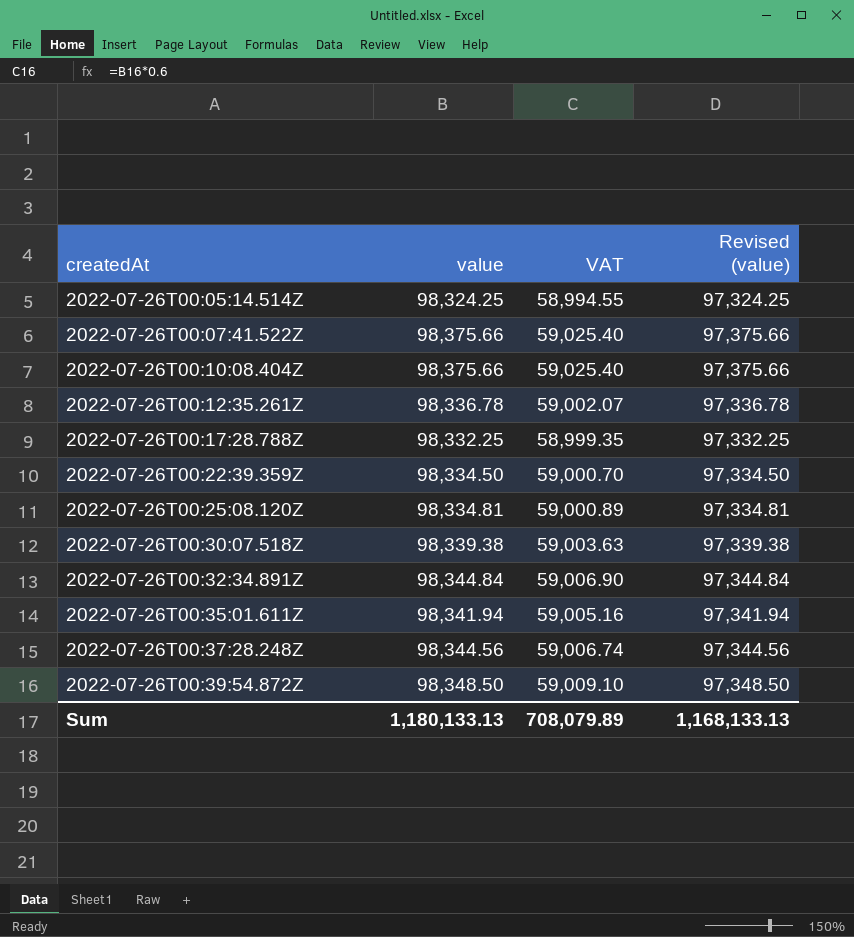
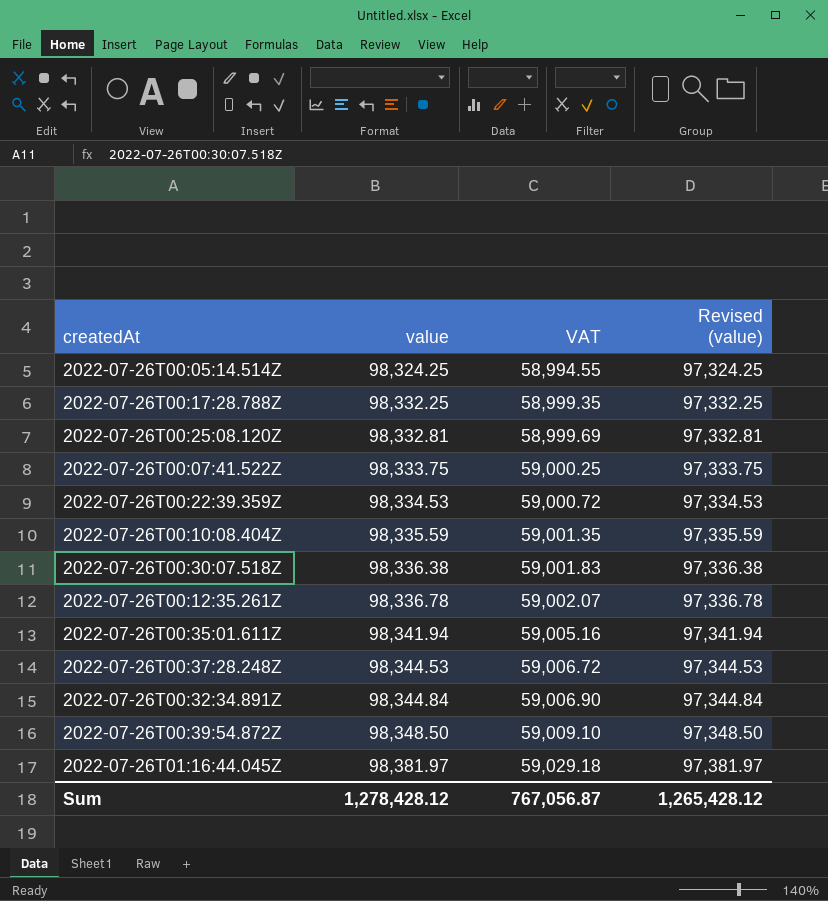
row order: createdAt ascending -> value ascending
2022-07-26T00:25:08.120Z | value: 98,334.81 -> 98,332.81
2022-07-26T00:25:08.120Z | VAT: 59,000.89 -> 58,999.69
2022-07-26T00:25:08.120Z | Revised (value): 97,334.81 -> 97,332.81
2022-07-26T00:07:41.522Z | value: 98,375.66 -> 98,333.75
2022-07-26T00:07:41.522Z | VAT: 59,025.40 -> 59,000.25
2022-07-26T00:07:41.522Z | Revised (value): 97,375.66 -> 97,333.75
2022-07-26T00:22:39.359Z | value: 98,334.50 -> 98,334.53
2022-07-26T00:22:39.359Z | VAT: 59,000.70 -> 59,000.72
2022-07-26T00:22:39.359Z | Revised (value): 97,334.50 -> 97,334.53
2022-07-26T00:10:08.404Z | value: 98,375.66 -> 98,335.59
2022-07-26T00:10:08.404Z | VAT: 59,025.40 -> 59,001.35
2022-07-26T00:10:08.404Z | Revised (value): 97,375.66 -> 97,335.59
2022-07-26T00:30:07.518Z | value: 98,339.38 -> 98,336.38
2022-07-26T00:30:07.518Z | VAT: 59,003.63 -> 59,001.83
2022-07-26T00:30:07.518Z | Revised (value): 97,339.38 -> 97,336.38
2022-07-26T00:37:28.248Z | value: 98,344.56 -> 98,344.53
2022-07-26T00:37:28.248Z | VAT: 59,006.74 -> 59,006.72
2022-07-26T00:37:28.248Z | Revised (value): 97,344.56 -> 97,344.53
row 2022-07-26T01:16:44.045Z: none -> 98,381.97 | 59,029.18 | 97,381.97
Sum | value: 1,180,133.13 -> 1,278,428.12
Sum | VAT: 708,079.89 -> 767,056.87
Sum | Revised (value): 1,168,133.13 -> 1,265,428.12

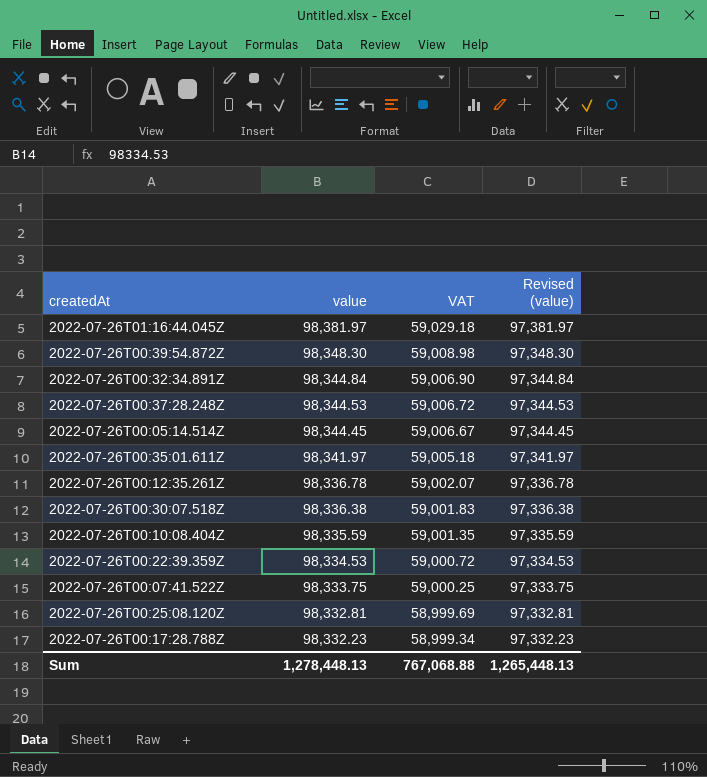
row order: value ascending -> value descending
2022-07-26T00:39:54.872Z | value: 98,348.50 -> 98,348.30
2022-07-26T00:39:54.872Z | VAT: 59,009.10 -> 59,008.98
2022-07-26T00:39:54.872Z | Revised (value): 97,348.50 -> 97,348.30
2022-07-26T00:05:14.514Z | value: 98,324.25 -> 98,344.45
2022-07-26T00:05:14.514Z | VAT: 58,994.55 -> 59,006.67
2022-07-26T00:05:14.514Z | Revised (value): 97,324.25 -> 97,344.45
2022-07-26T00:35:01.611Z | value: 98,341.94 -> 98,341.97
2022-07-26T00:35:01.611Z | VAT: 59,005.16 -> 59,005.18
2022-07-26T00:35:01.611Z | Revised (value): 97,341.94 -> 97,341.97
2022-07-26T00:17:28.788Z | value: 98,332.25 -> 98,332.23
2022-07-26T00:17:28.788Z | VAT: 58,999.35 -> 58,999.34
2022-07-26T00:17:28.788Z | Revised (value): 97,332.25 -> 97,332.23
Sum | value: 1,278,428.12 -> 1,278,448.13
Sum | VAT: 767,056.87 -> 767,068.88
Sum | Revised (value): 1,265,428.12 -> 1,265,448.13

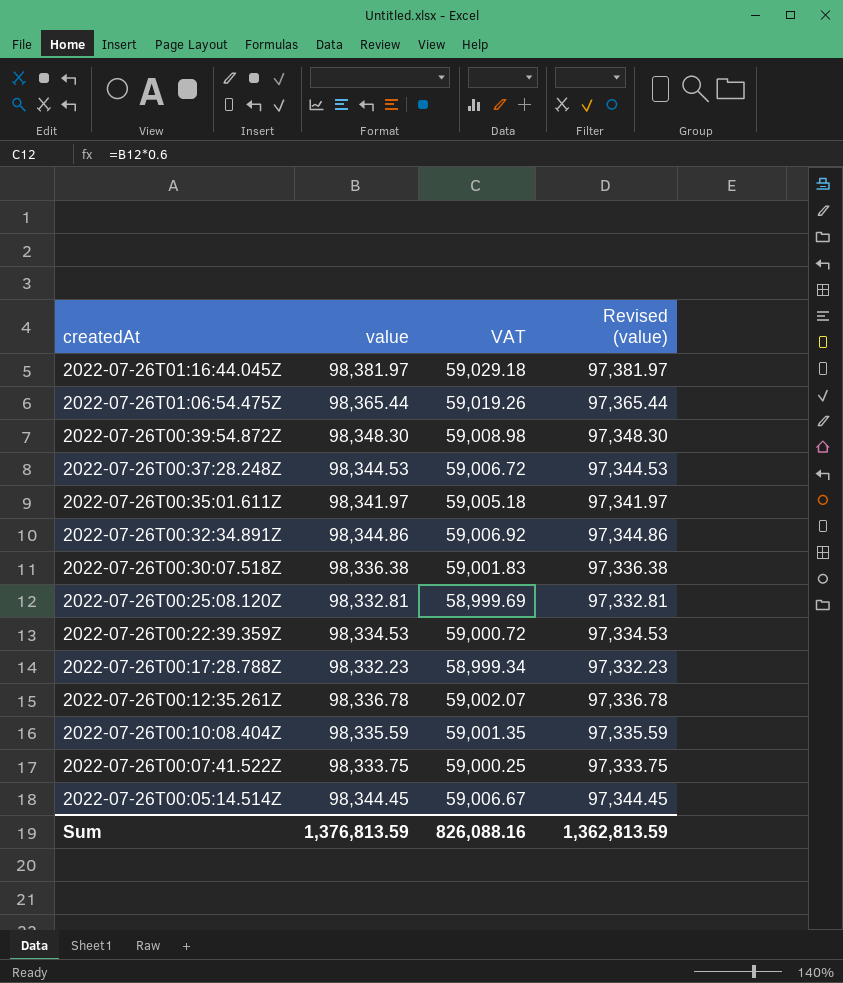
row order: value descending -> createdAt descending
row 2022-07-26T01:06:54.475Z: none -> 98,365.44 | 59,019.26 | 97,365.44
2022-07-26T00:32:34.891Z | value: 98,344.84 -> 98,344.86
2022-07-26T00:32:34.891Z | VAT: 59,006.90 -> 59,006.92
2022-07-26T00:32:34.891Z | Revised (value): 97,344.84 -> 97,344.86
Sum | value: 1,278,448.13 -> 1,376,813.59
Sum | VAT: 767,068.88 -> 826,088.16
Sum | Revised (value): 1,265,448.13 -> 1,362,813.59

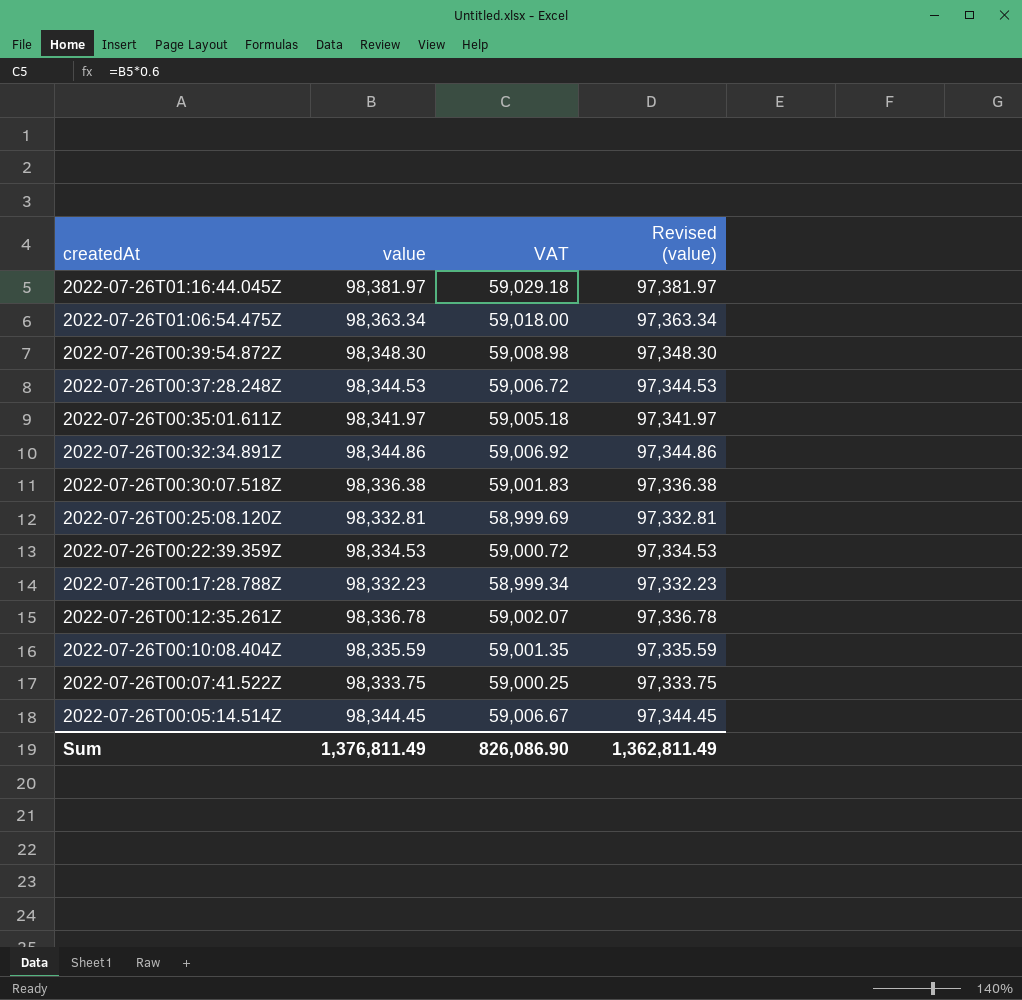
2022-07-26T01:06:54.475Z | value: 98,365.44 -> 98,363.34
2022-07-26T01:06:54.475Z | VAT: 59,019.26 -> 59,018.00
2022-07-26T01:06:54.475Z | Revised (value): 97,365.44 -> 97,363.34
Sum | value: 1,376,813.59 -> 1,376,811.49
Sum | VAT: 826,088.16 -> 826,086.90
Sum | Revised (value): 1,362,813.59 -> 1,362,811.49

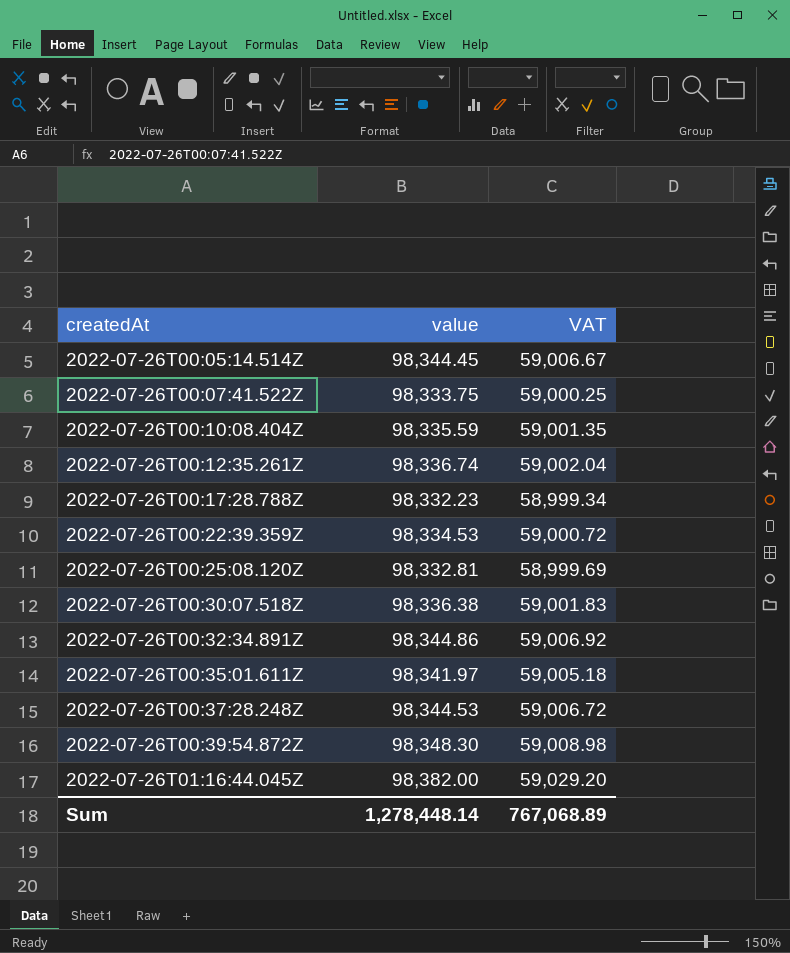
row order: createdAt descending -> createdAt ascending
column Revised (value) | formula: [value] - 1000 -> none
row 2022-07-26T01:06:54.475Z: 98,363.34 | 59,018.00 | 97,363.34 -> none
2022-07-26T00:12:35.261Z | value: 98,336.78 -> 98,336.74
2022-07-26T00:12:35.261Z | VAT: 59,002.07 -> 59,002.04
2022-07-26T01:16:44.045Z | value: 98,381.97 -> 98,382.00
2022-07-26T01:16:44.045Z | VAT: 59,029.18 -> 59,029.20
Sum | value: 1,376,811.49 -> 1,278,448.14
Sum | VAT: 826,086.90 -> 767,068.89

